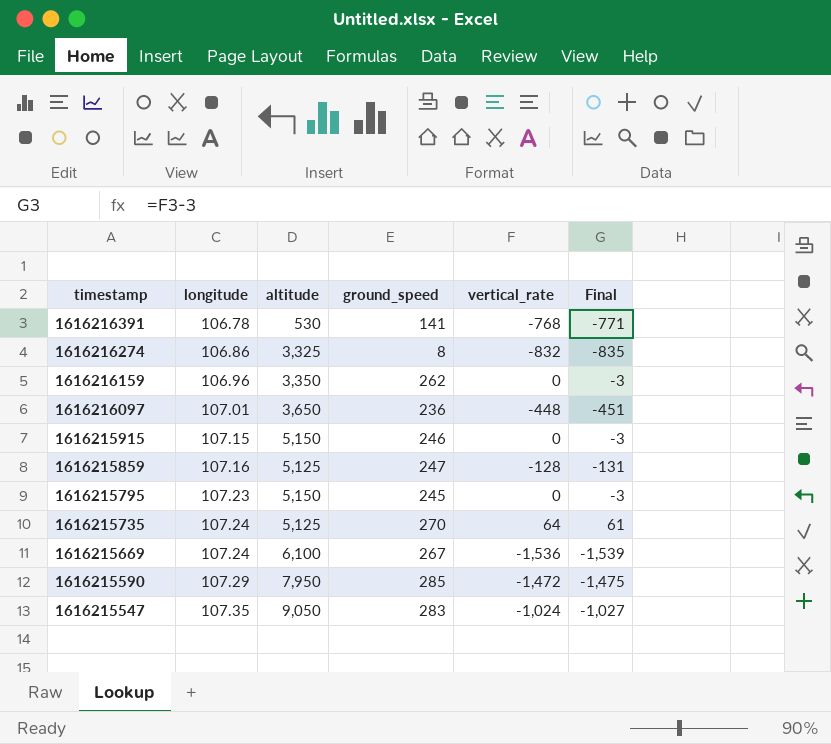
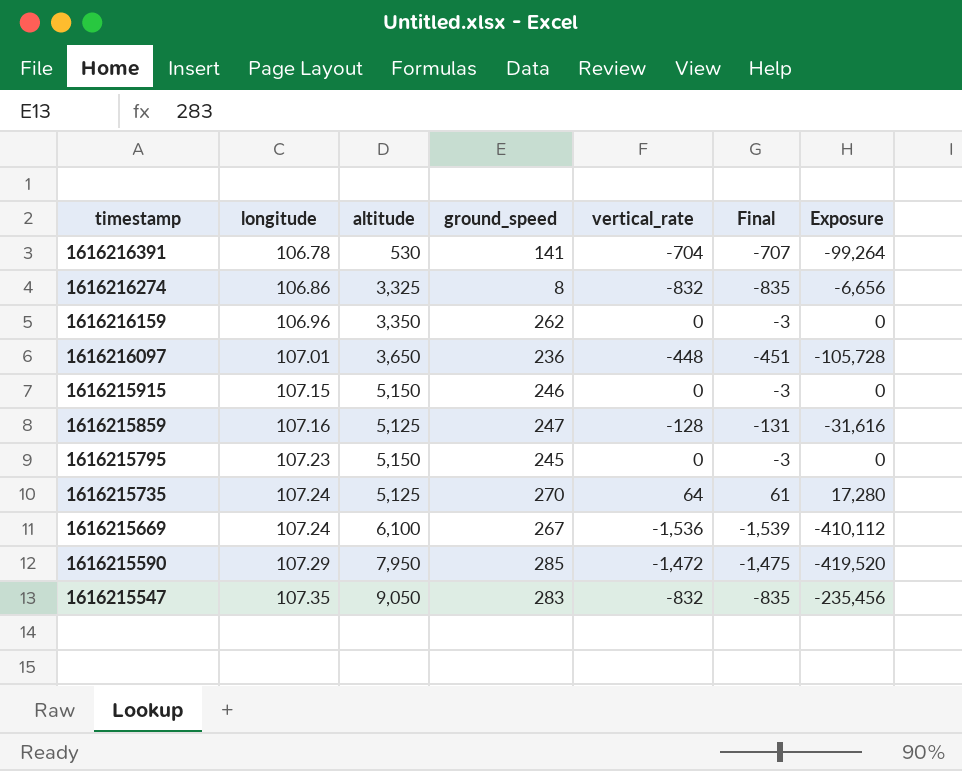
column Exposure | formula: none -> [ground_speed] * [vertical_rate]
1616216391 | vertical_rate: -768 -> -704
1616216391 | Final: -771 -> -707
1616215547 | vertical_rate: -1,024 -> -832
1616215547 | Final: -1,027 -> -835

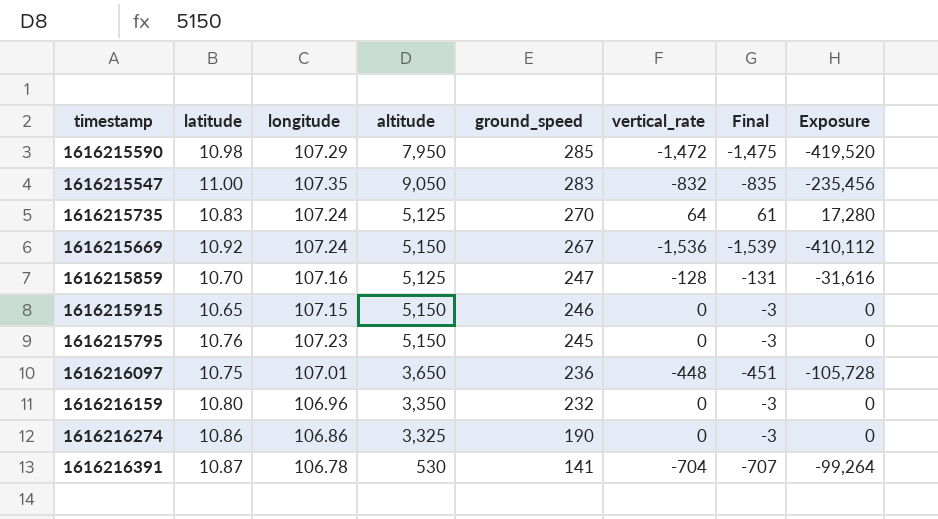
row order: timestamp descending -> ground_speed descending
column latitude | position: none -> 2
1616215669 | altitude: 6,100 -> 5,150
1616216159 | ground_speed: 262 -> 232
1616216274 | ground_speed: 8 -> 190
1616216274 | vertical_rate: -832 -> 0
1616216274 | Final: -835 -> -3
1616216274 | Exposure: -6,656 -> 0

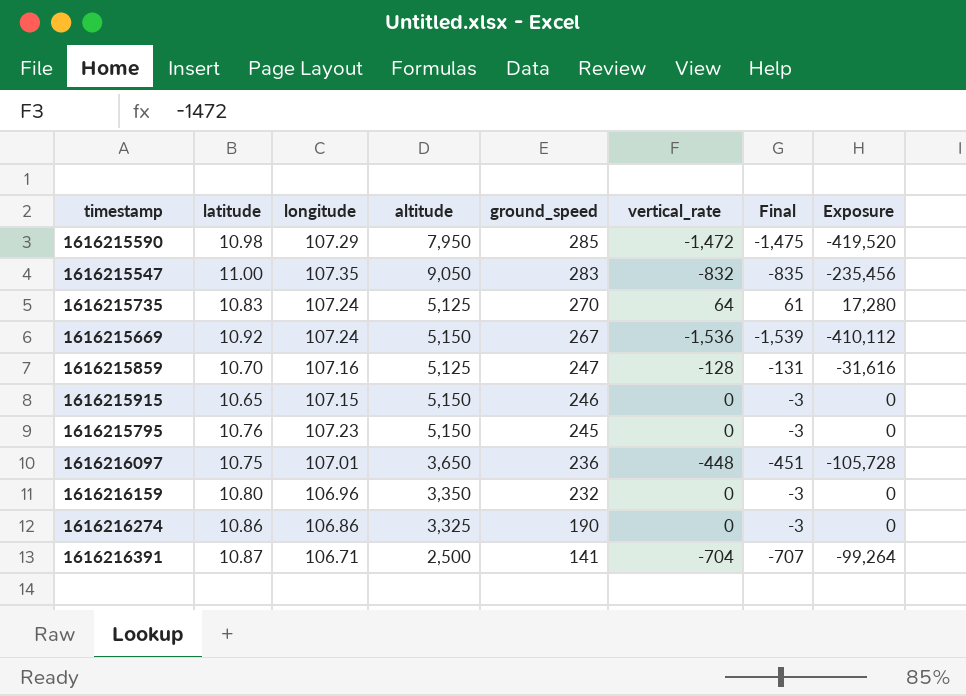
1616216391 | longitude: 106.78 -> 106.71
1616216391 | altitude: 530 -> 2,500

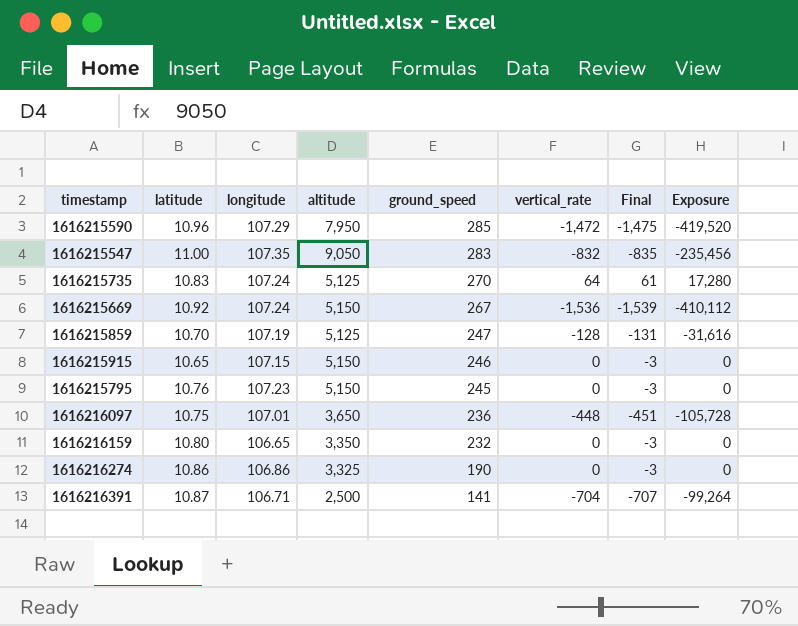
1616215590 | latitude: 10.98 -> 10.96
1616215859 | longitude: 107.16 -> 107.19
1616216159 | longitude: 106.96 -> 106.65

